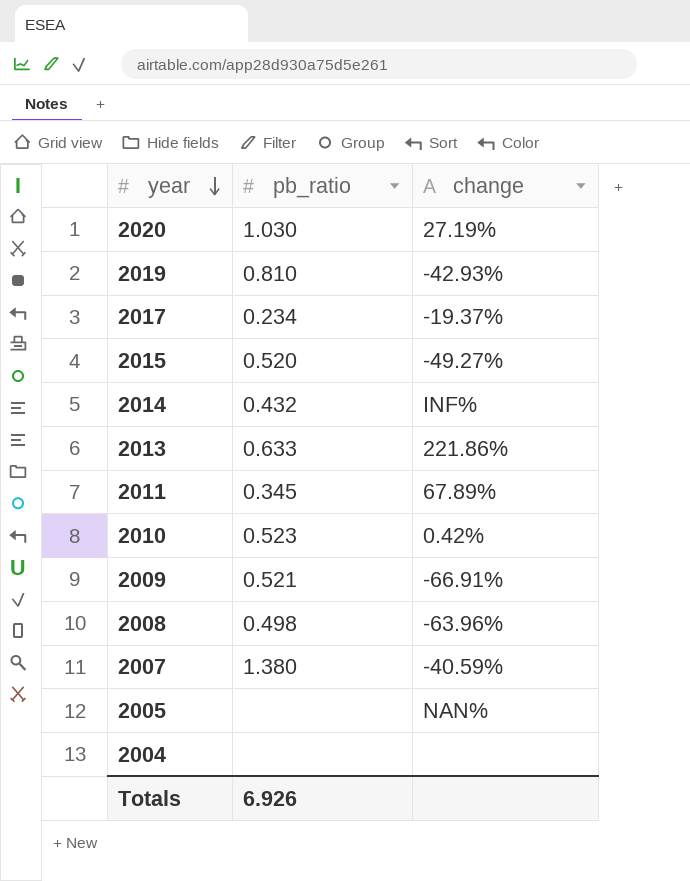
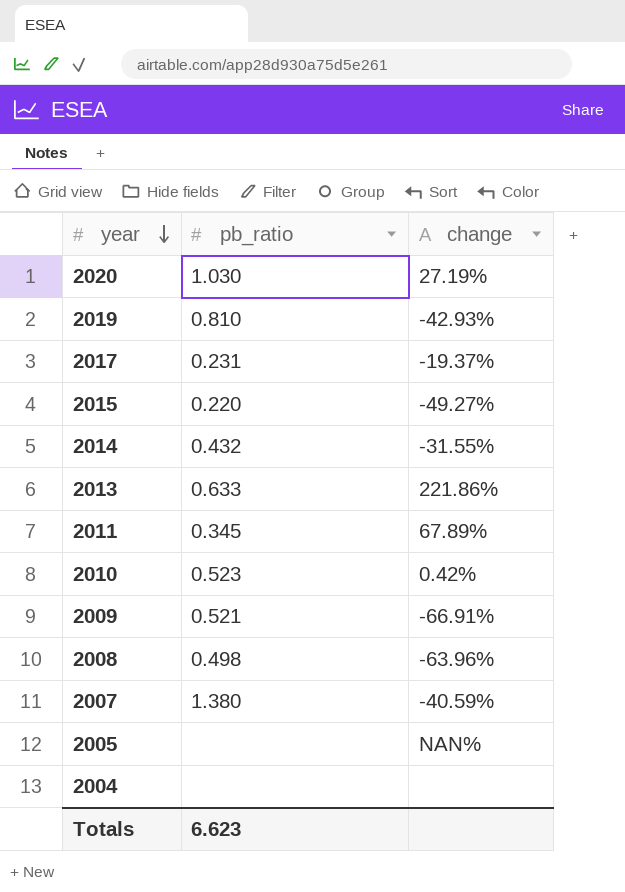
2017 | pb_ratio: 0.234 -> 0.231
2015 | pb_ratio: 0.520 -> 0.220
2014 | change: INF% -> -31.55%
Totals | pb_ratio: 6.926 -> 6.623

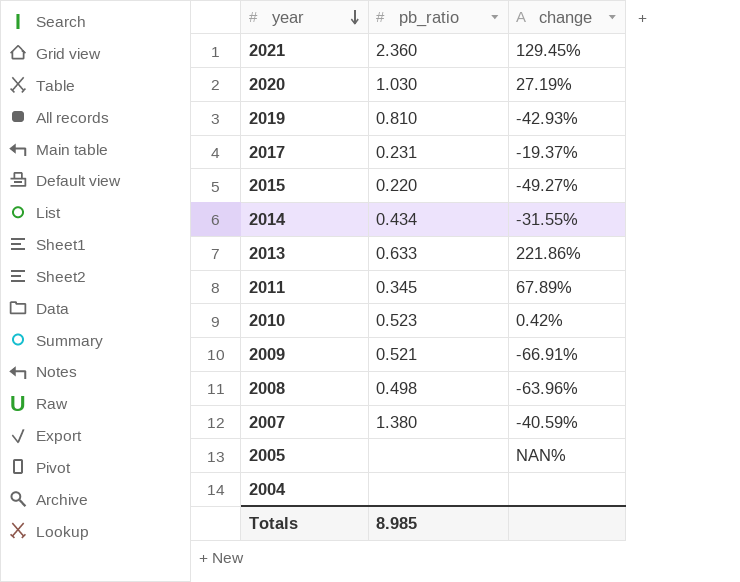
row 2021: none -> 2.360 | 129.45%
2014 | pb_ratio: 0.432 -> 0.434
Totals | pb_ratio: 6.623 -> 8.985

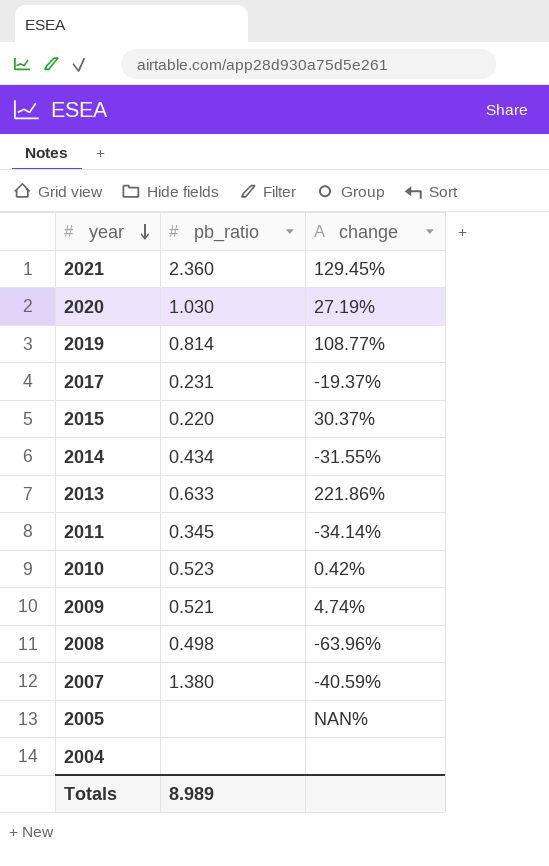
2019 | pb_ratio: 0.810 -> 0.814
2019 | change: -42.93% -> 108.77%
2015 | change: -49.27% -> 30.37%
2011 | change: 67.89% -> -34.14%
2009 | change: -66.91% -> 4.74%
Totals | pb_ratio: 8.985 -> 8.989

